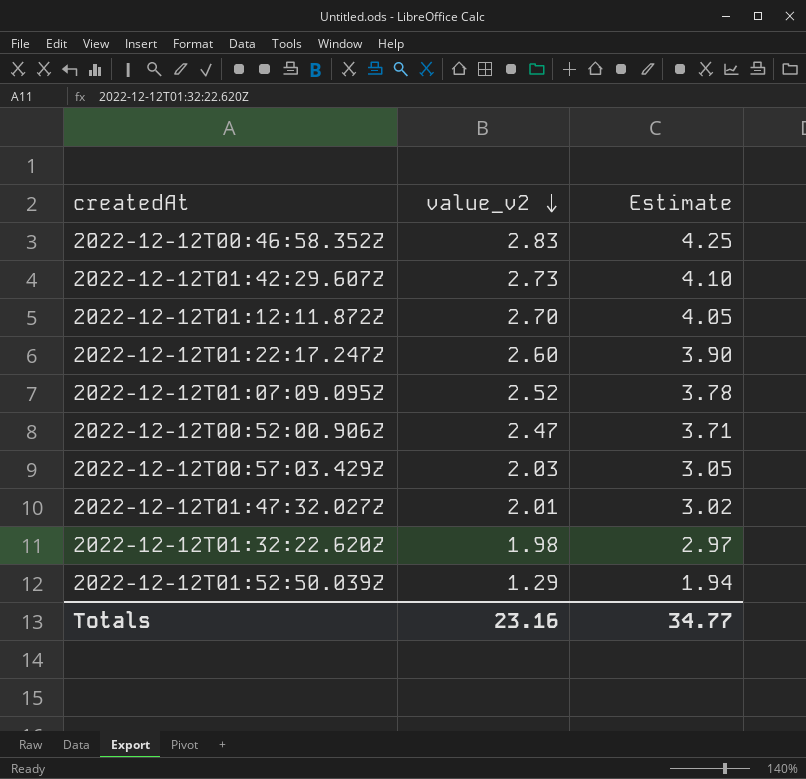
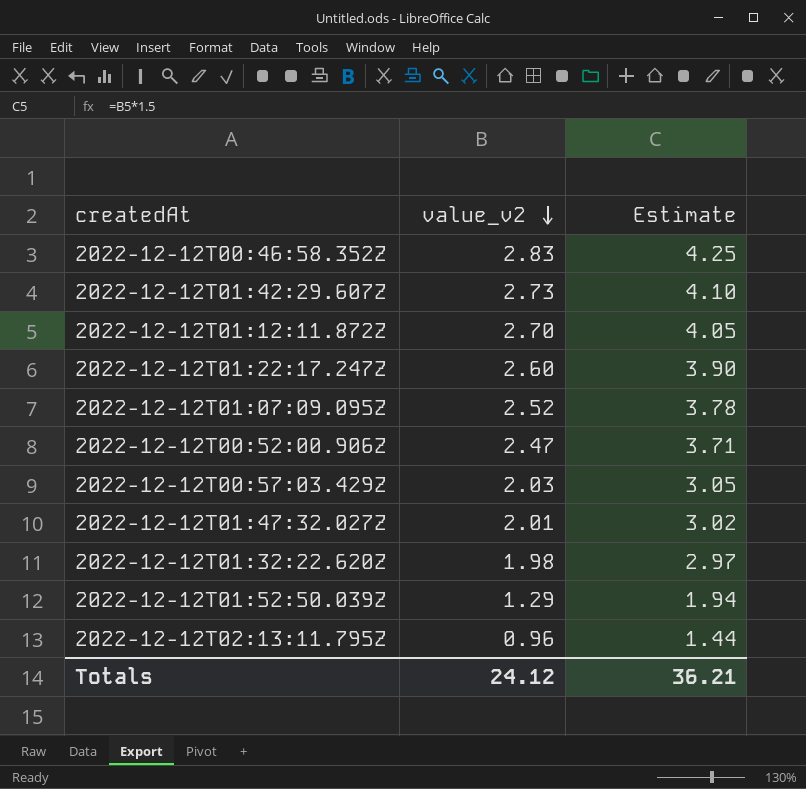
row 2022-12-12T02:13:11.795Z: none -> 0.96 | 1.44
Totals | value_v2: 23.16 -> 24.12
Totals | Estimate: 34.77 -> 36.21

